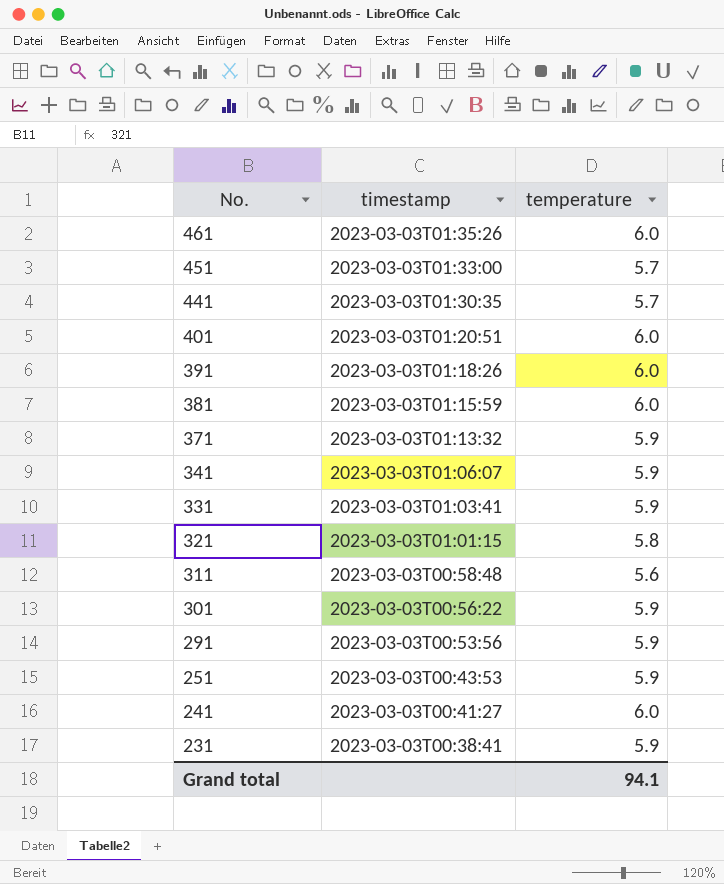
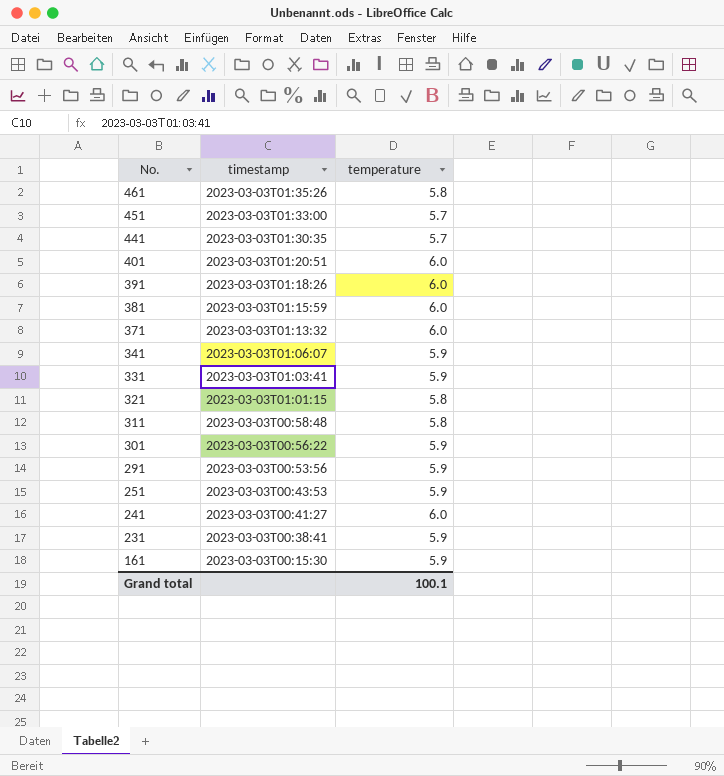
461 | temperature: 6.0 -> 5.8
371 | temperature: 5.9 -> 6.0
311 | temperature: 5.6 -> 5.8
row 161: none -> 2023-03-03T00:15:30 | 5.9
Grand total | temperature: 94.1 -> 100.1

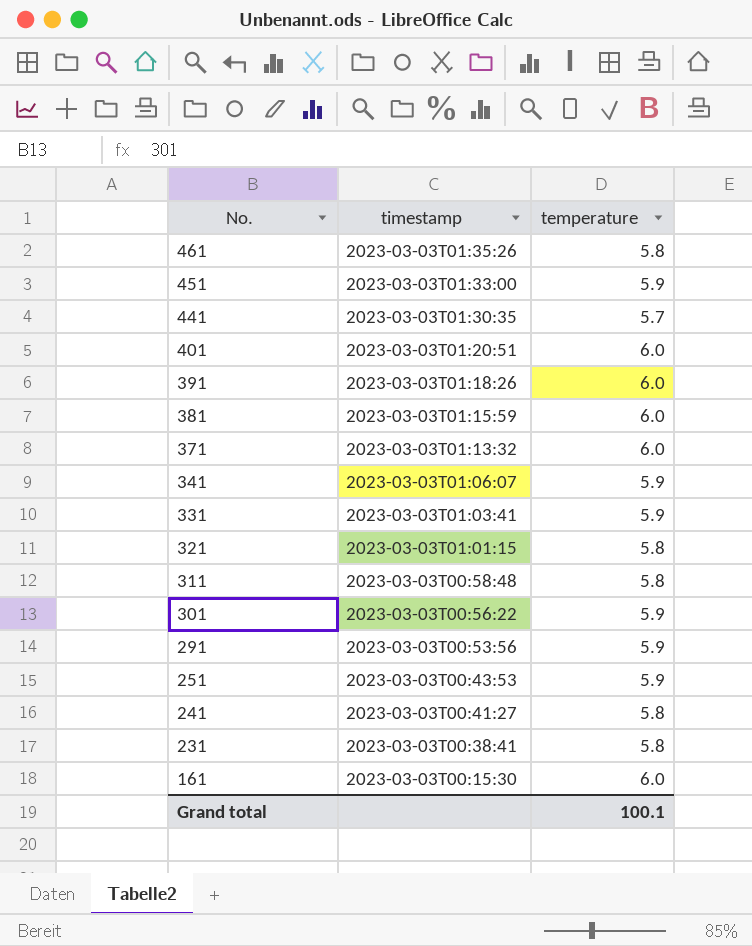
451 | temperature: 5.7 -> 5.9
241 | temperature: 6.0 -> 5.8
231 | temperature: 5.9 -> 5.8
161 | temperature: 5.9 -> 6.0

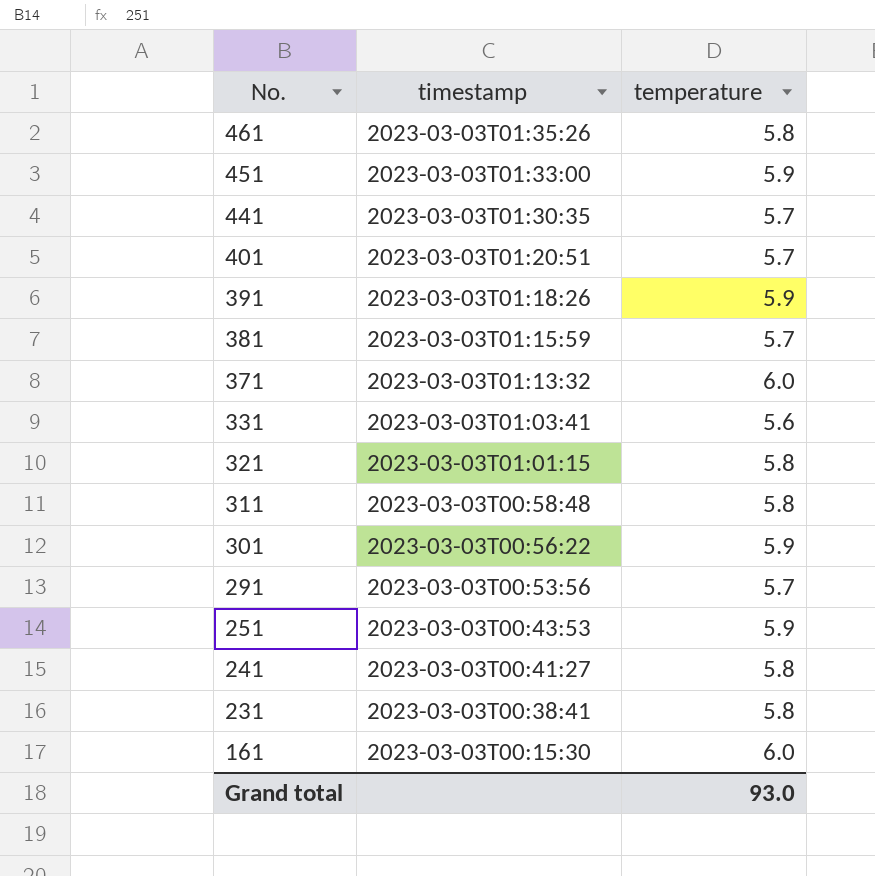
row 341: 2023-03-03T01:06:07 | 5.9 -> none
401 | temperature: 6.0 -> 5.7
391 | temperature: 6.0 -> 5.9
381 | temperature: 6.0 -> 5.7
331 | temperature: 5.9 -> 5.6
291 | temperature: 5.9 -> 5.7
Grand total | temperature: 100.1 -> 93.0

